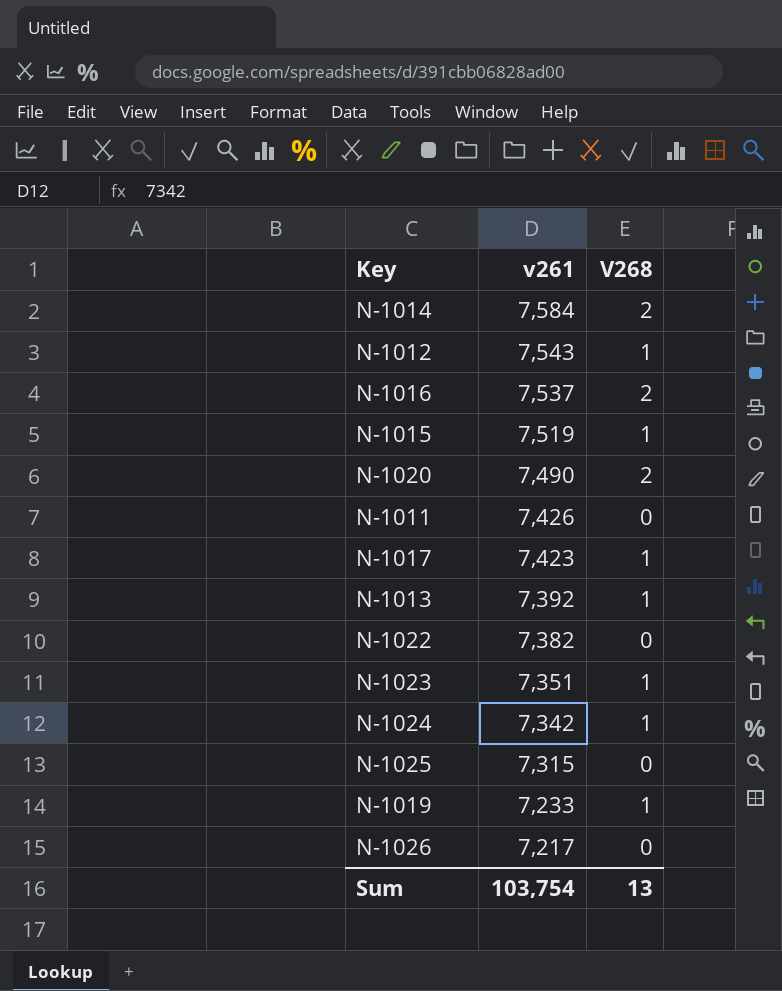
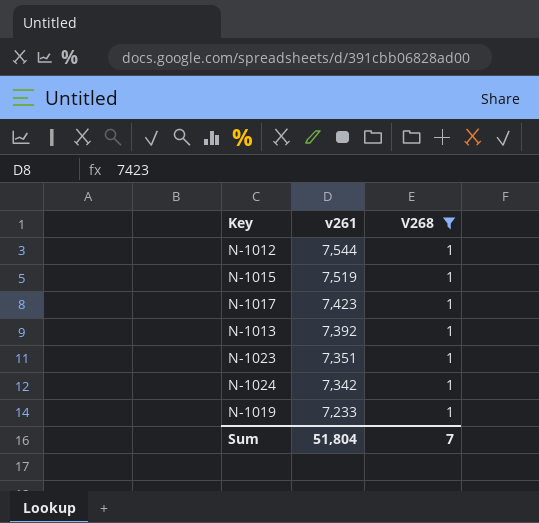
filter: none -> V268 = 1
N-1012 | v261: 7,543 -> 7,544
Sum | v261: 103,754 -> 51,804
Sum | V268: 13 -> 7

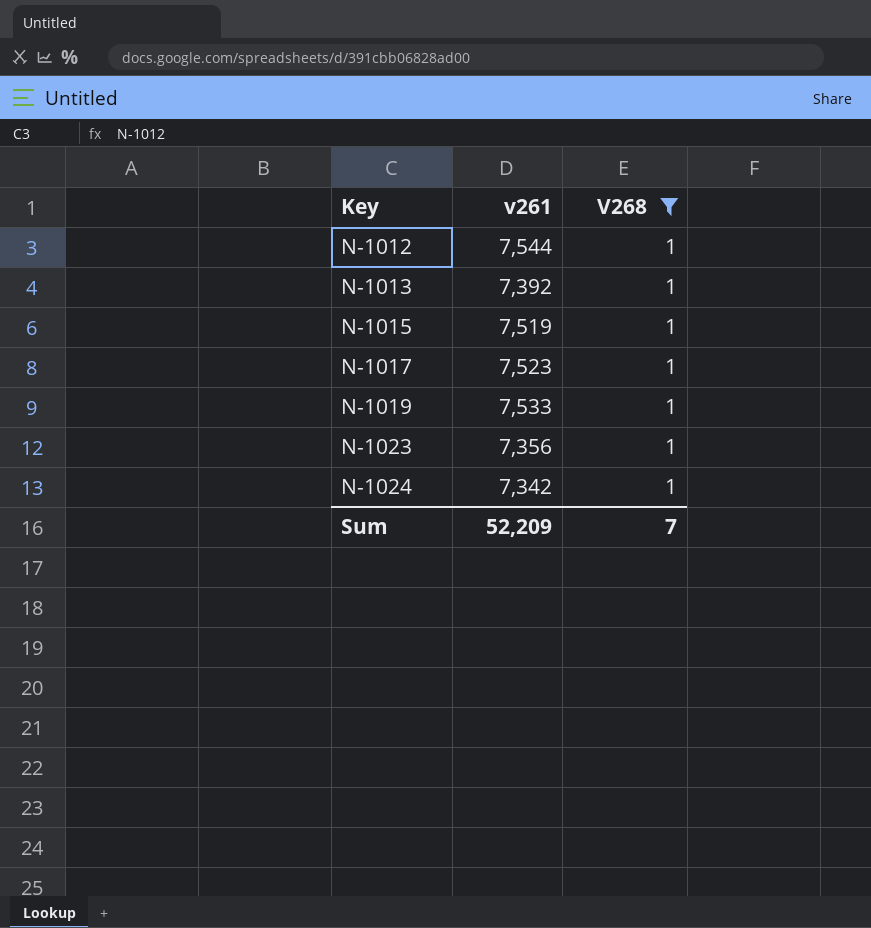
row order: v261 descending -> Key ascending
N-1017 | v261: 7,423 -> 7,523
N-1019 | v261: 7,233 -> 7,533
N-1023 | v261: 7,351 -> 7,356
Sum | v261: 51,804 -> 52,209

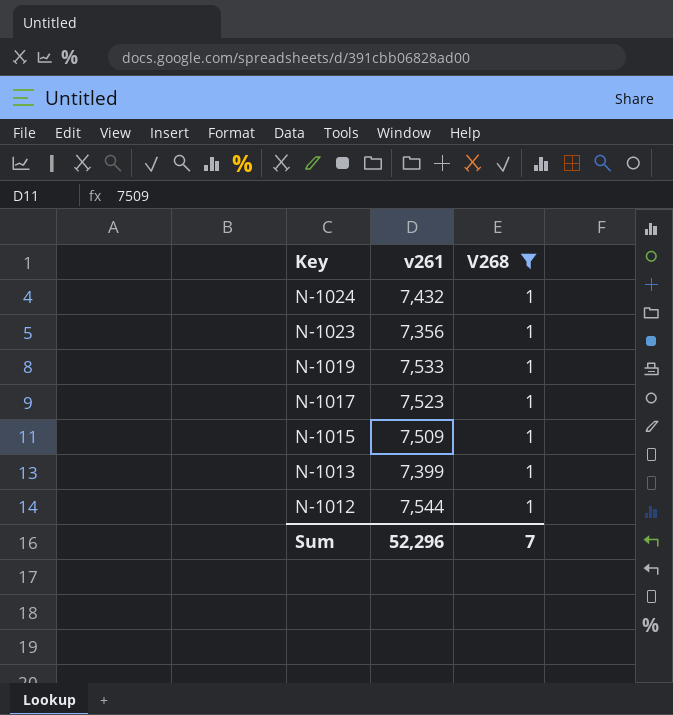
row order: Key ascending -> Key descending
N-1024 | v261: 7,342 -> 7,432
N-1015 | v261: 7,519 -> 7,509
N-1013 | v261: 7,392 -> 7,399
Sum | v261: 52,209 -> 52,296

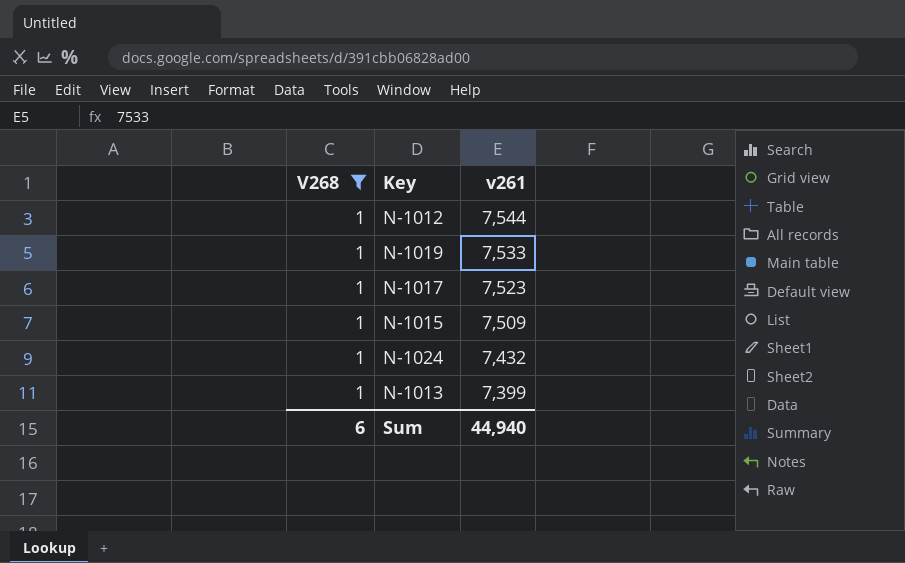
row order: Key descending -> v261 descending
column V268 | position: 3 -> 1
row N-1023: 7,356 | 1 -> none
Sum | V268: 7 -> 6
Sum | v261: 52,296 -> 44,940

